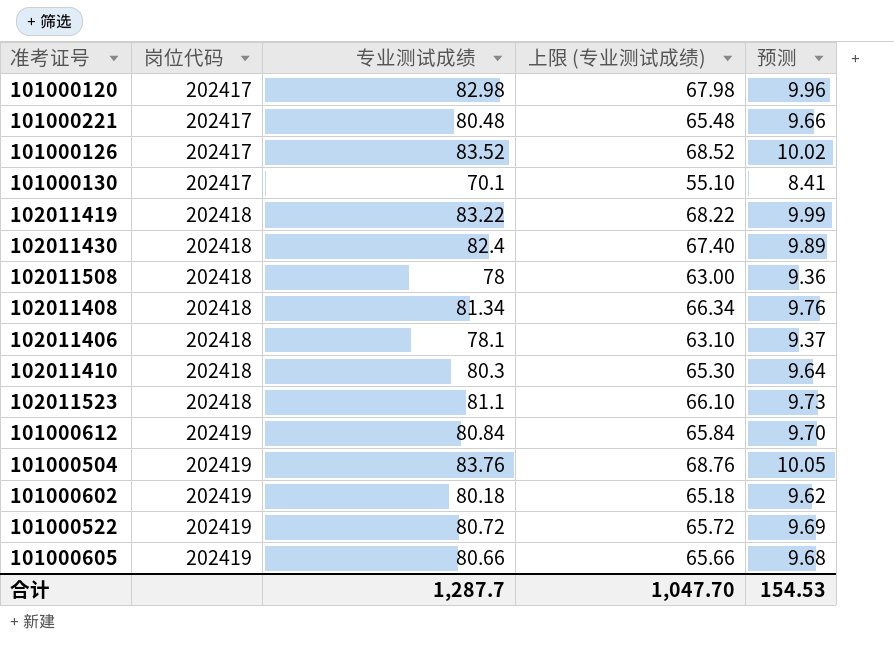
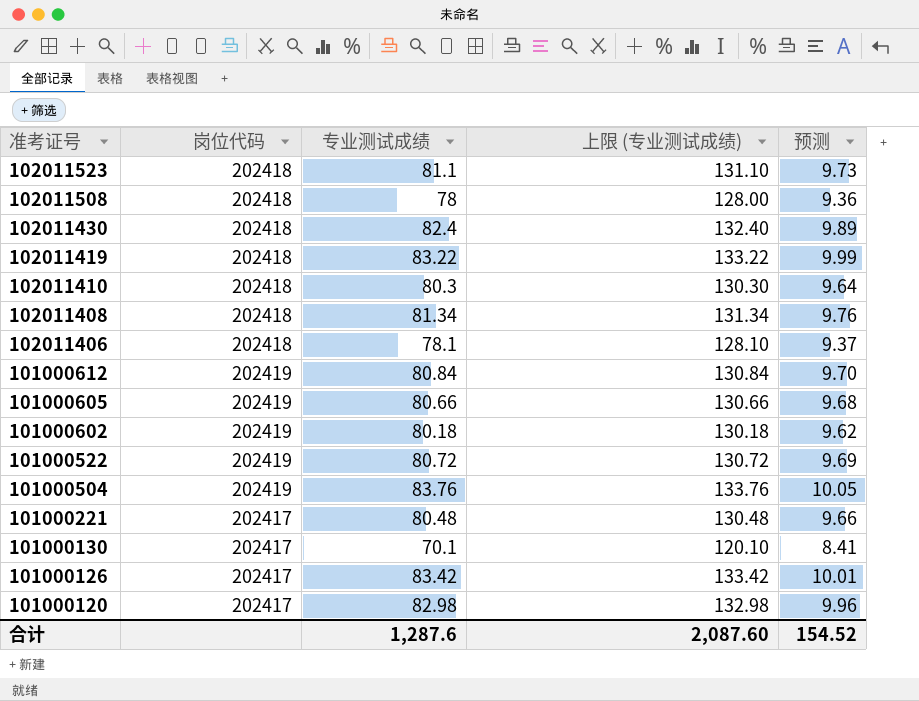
row order: 岗位代码 ascending -> 准考证号 descending
column 上限 (专业测试成绩) | formula: [专业测试成绩] - 15 -> [专业测试成绩] + 50
101000126 | 专业测试成绩: 83.52 -> 83.42
101000126 | 预测: 10.02 -> 10.01
合计 | 专业测试成绩: 1,287.7 -> 1,287.6
合计 | 上限 (专业测试成绩): 1,047.70 -> 2,087.60
合计 | 预测: 154.53 -> 154.52

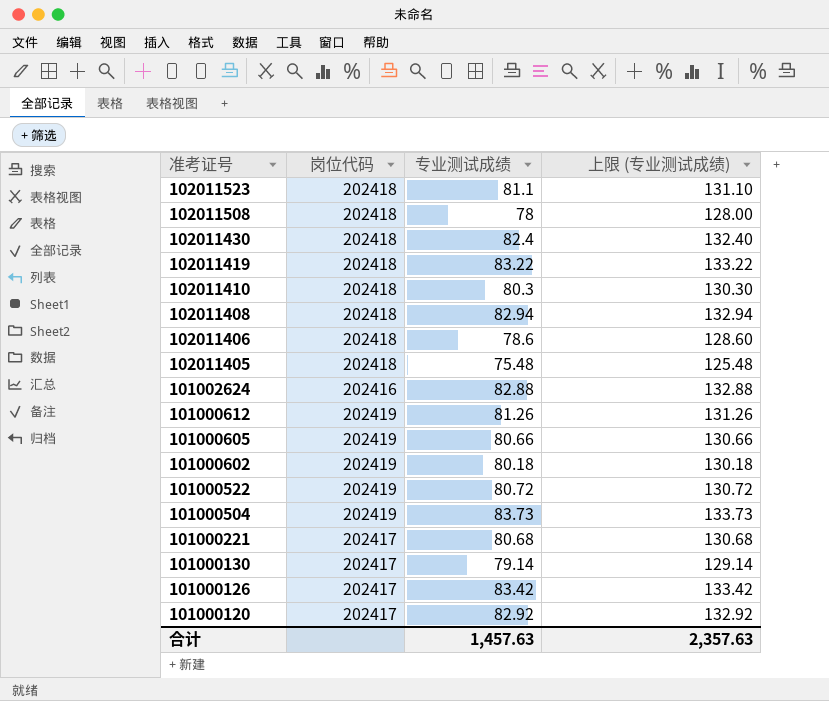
column 预测 | formula: [专业测试成绩] * 0.12 -> none
102011408 | 专业测试成绩: 81.34 -> 82.94
102011408 | 上限 (专业测试成绩): 131.34 -> 132.94
102011406 | 专业测试成绩: 78.1 -> 78.6
102011406 | 上限 (专业测试成绩): 128.10 -> 128.60
row 102011405: none -> 202418 | 75.48 | 125.48
row 101002624: none -> 202416 | 82.88 | 132.88
101000612 | 专业测试成绩: 80.84 -> 81.26
101000612 | 上限 (专业测试成绩): 130.84 -> 131.26
101000504 | 专业测试成绩: 83.76 -> 83.73
101000504 | 上限 (专业测试成绩): 133.76 -> 133.73
101000221 | 专业测试成绩: 80.48 -> 80.68
101000221 | 上限 (专业测试成绩): 130.48 -> 130.68
101000130 | 专业测试成绩: 70.1 -> 79.14
101000130 | 上限 (专业测试成绩): 120.10 -> 129.14
101000120 | 专业测试成绩: 82.98 -> 82.92
101000120 | 上限 (专业测试成绩): 132.98 -> 132.92
合计 | 专业测试成绩: 1,287.6 -> 1,457.63
合计 | 上限 (专业测试成绩): 2,087.60 -> 2,357.63

